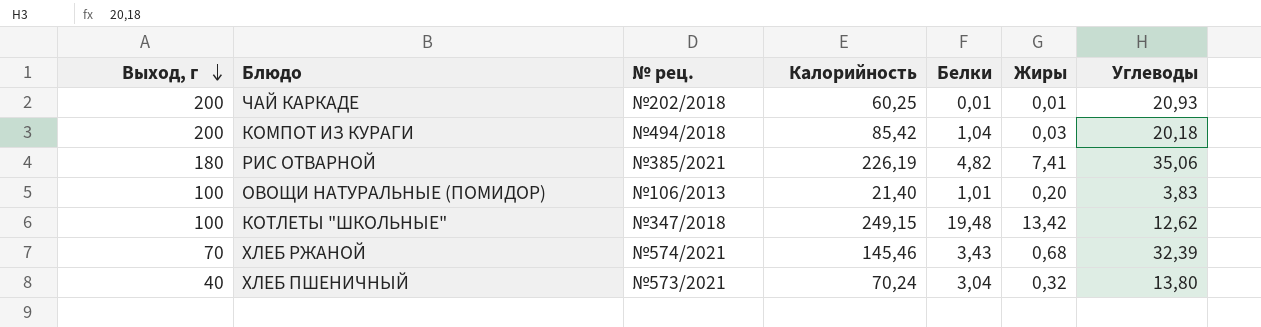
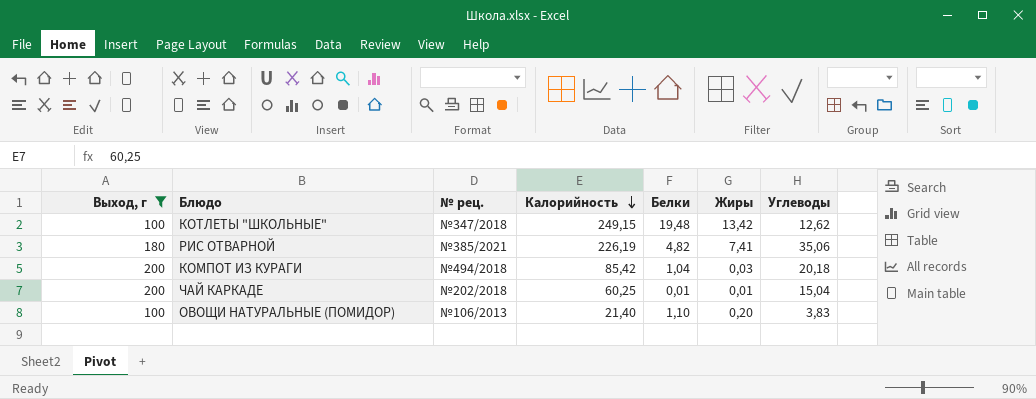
filter: none -> Выход, г >= 100
row order: Выход, г descending -> Калорийность descending
ЧАЙ КАРКАДЕ | Углеводы: 20,93 -> 15,04
ОВОЩИ НАТУРАЛЬНЫЕ (ПОМИДОР) | Белки: 1,01 -> 1,10

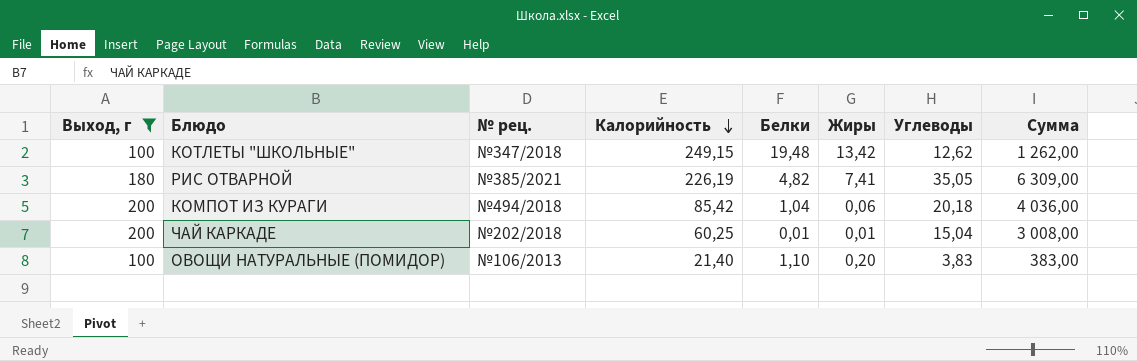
column Сумма | formula: none -> [Выход, г] * [Углеводы]
РИС ОТВАРНОЙ | Углеводы: 35,06 -> 35,05
КОМПОТ ИЗ КУРАГИ | Жиры: 0,03 -> 0,06

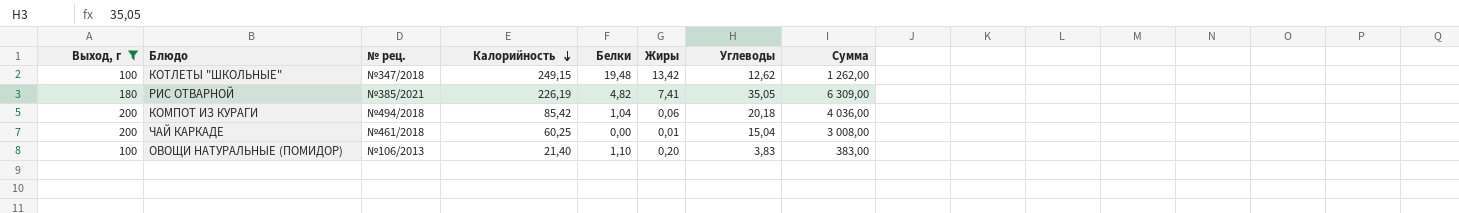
ЧАЙ КАРКАДЕ | № рец.: №202/2018 -> №461/2018
ЧАЙ КАРКАДЕ | Белки: 0,01 -> 0,00

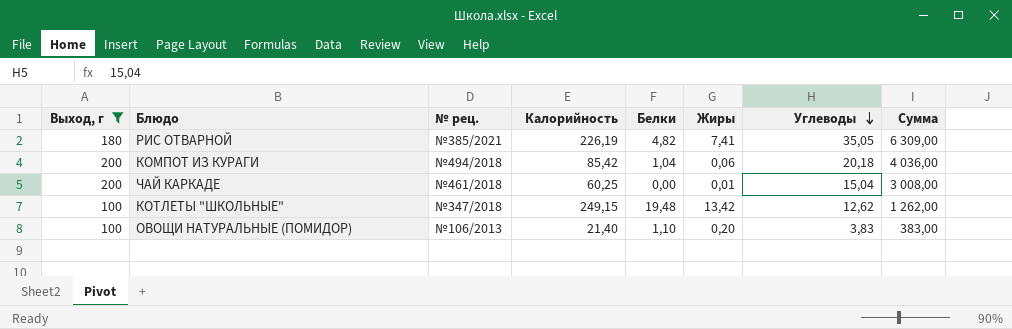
row order: Калорийность descending -> Углеводы descending

